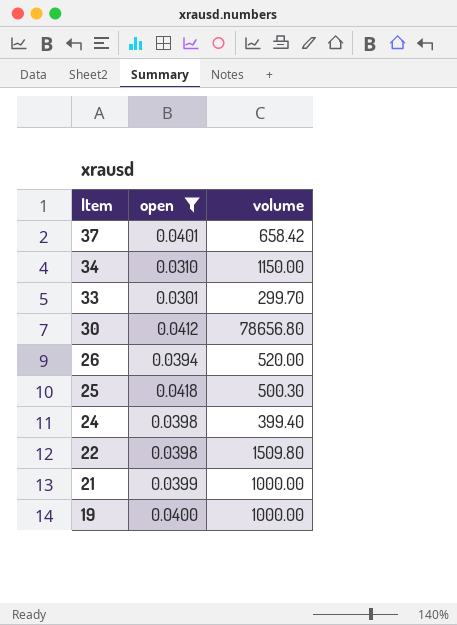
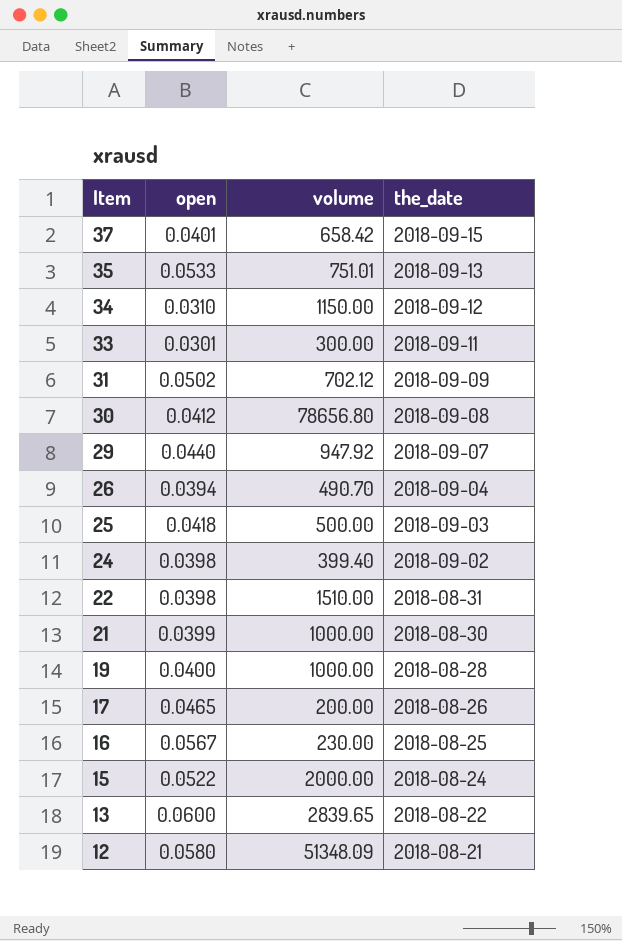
filter: open <= 0.0418 -> none
column the_date | position: none -> 4
33 | volume: 299.70 -> 300.00
26 | volume: 520.00 -> 490.70
25 | volume: 500.30 -> 500.00
22 | volume: 1509.80 -> 1510.00

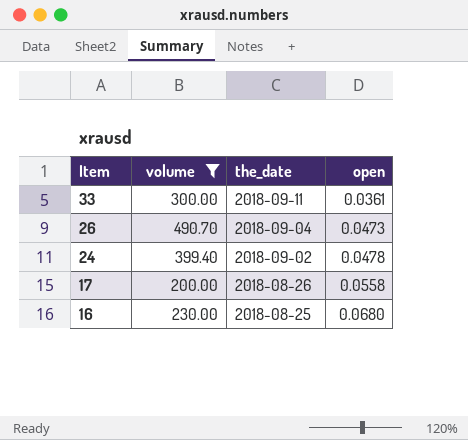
filter: none -> volume <= 490.70
column open | position: 2 -> 4
33 | open: 0.0301 -> 0.0361
26 | open: 0.0394 -> 0.0473
24 | open: 0.0398 -> 0.0478
17 | open: 0.0465 -> 0.0558
16 | open: 0.0567 -> 0.0680

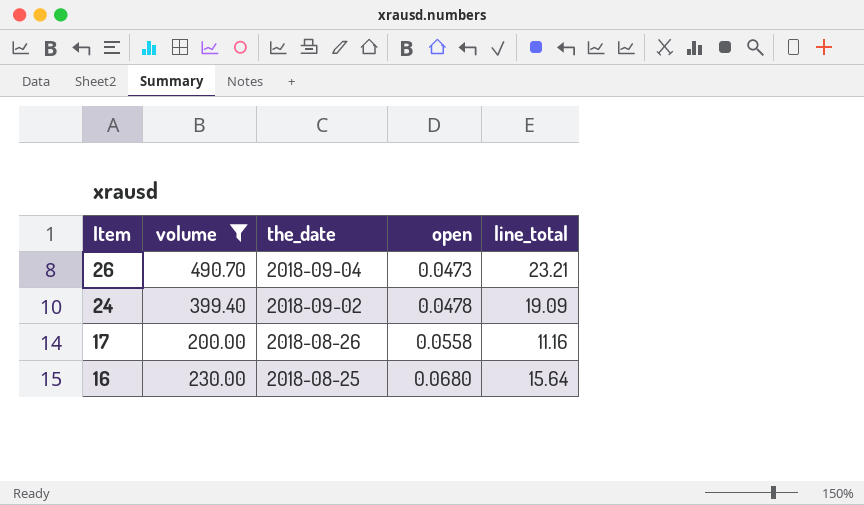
column line_total | formula: none -> [volume] * [open]
row 33: 300.00 | 2018-09-11 | 0.0361 -> none

